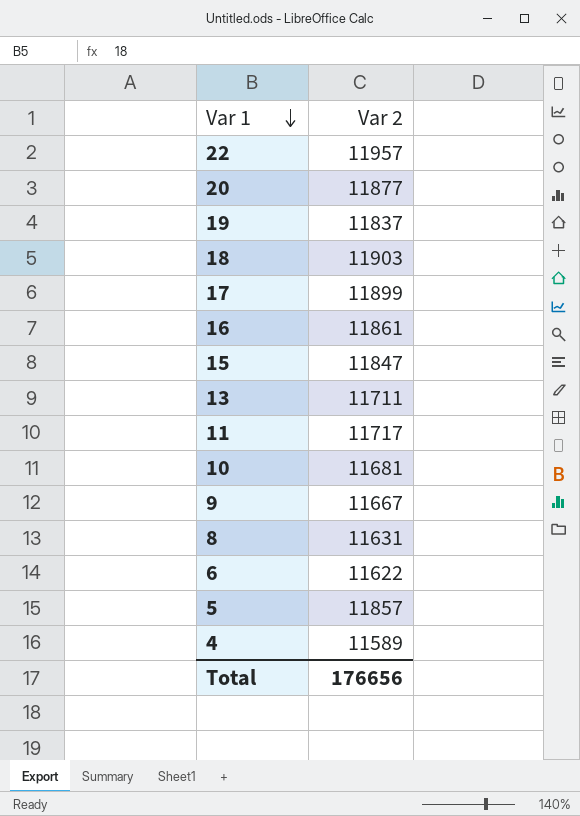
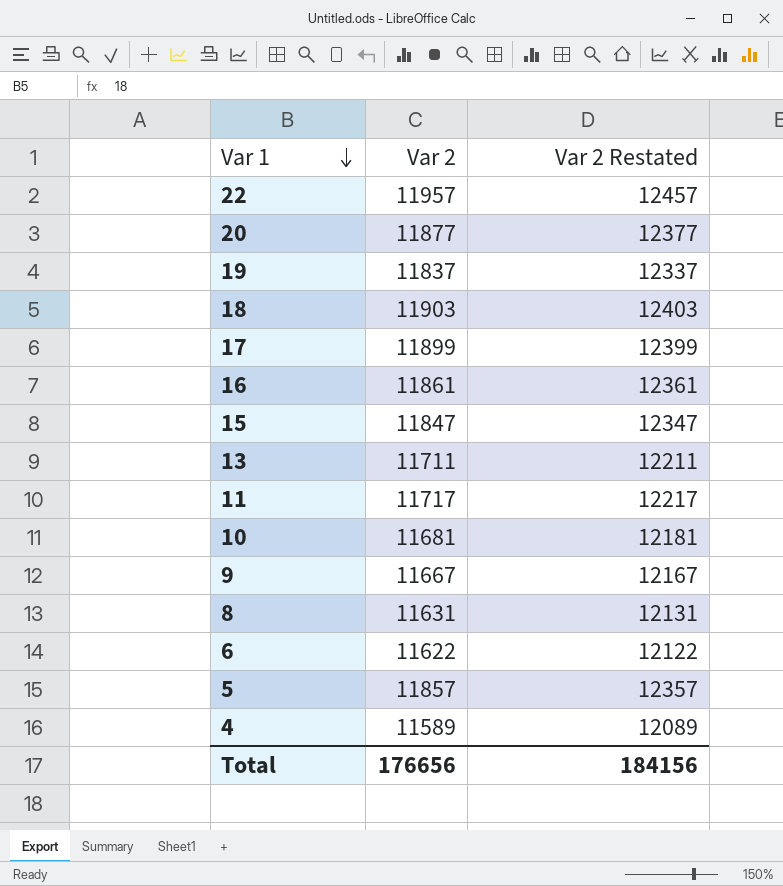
column Var 2 Restated | formula: none -> [Var 2] + 500

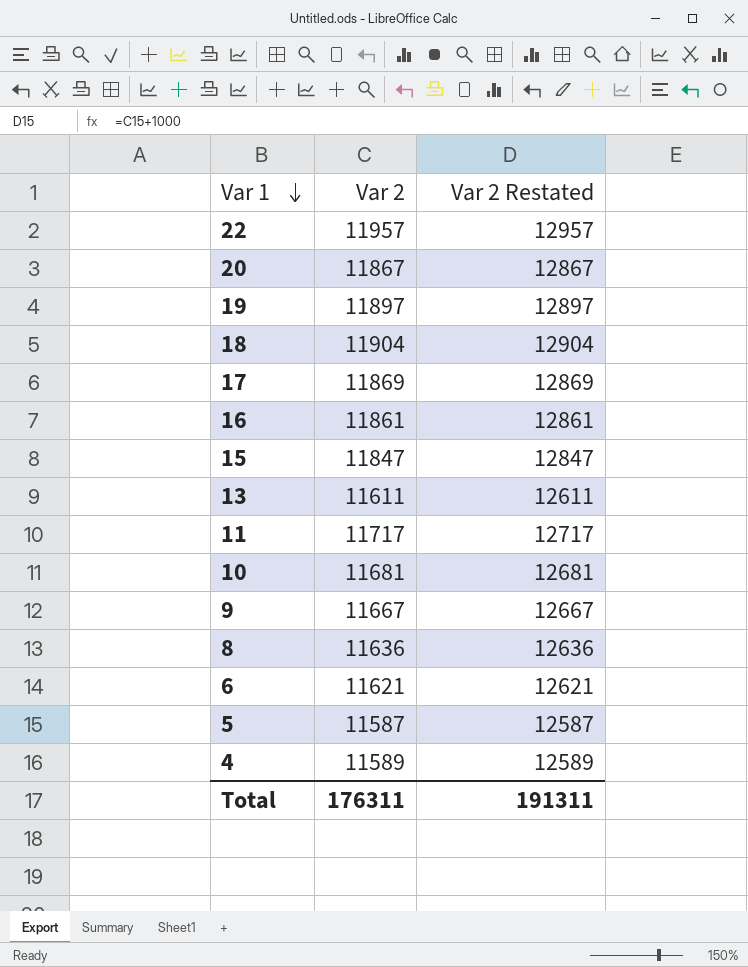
column Var 2 Restated | formula: [Var 2] + 500 -> [Var 2] + 1000
20 | Var 2: 11877 -> 11867
19 | Var 2: 11837 -> 11897
18 | Var 2: 11903 -> 11904
17 | Var 2: 11899 -> 11869
13 | Var 2: 11711 -> 11611
8 | Var 2: 11631 -> 11636
6 | Var 2: 11622 -> 11621
5 | Var 2: 11857 -> 11587
Total | Var 2: 176656 -> 176311
Total | Var 2 Restated: 184156 -> 191311

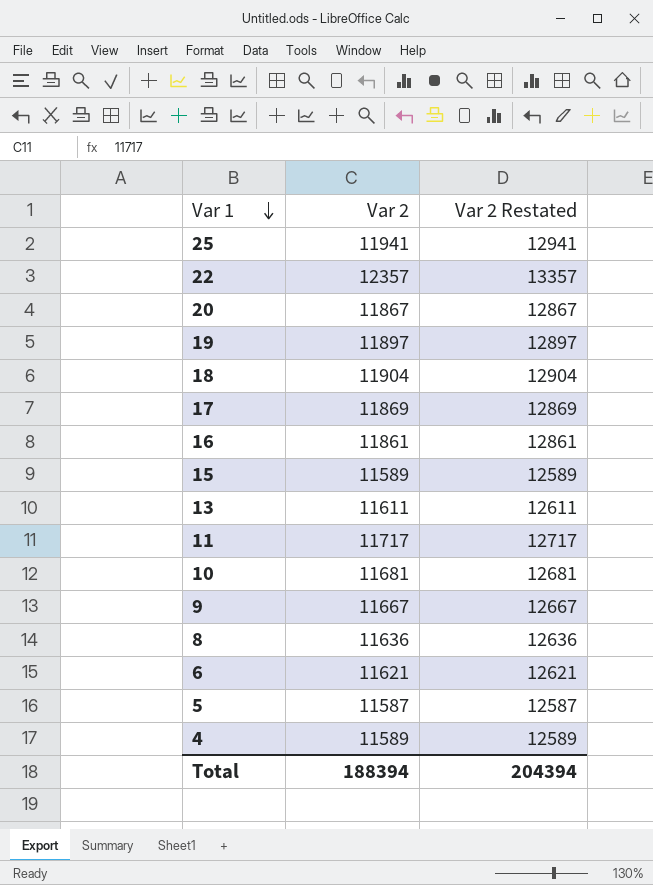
row 25: none -> 11941 | 12941
22 | Var 2: 11957 -> 12357
22 | Var 2 Restated: 12957 -> 13357
15 | Var 2: 11847 -> 11589
15 | Var 2 Restated: 12847 -> 12589
Total | Var 2: 176311 -> 188394
Total | Var 2 Restated: 191311 -> 204394

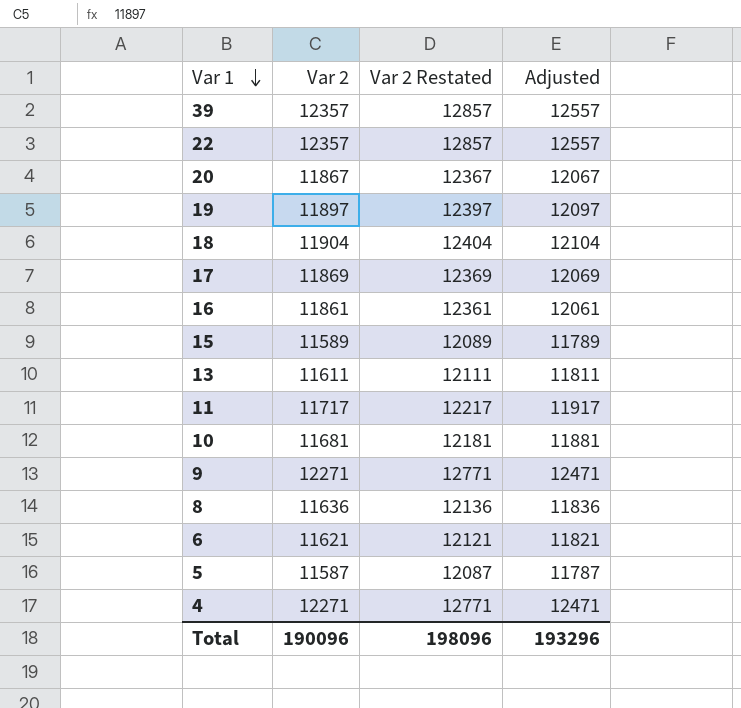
column Var 2 Restated | formula: [Var 2] + 1000 -> [Var 2] + 500
column Adjusted | formula: none -> [Var 2] + 200
row 25: 11941 | 12941 -> none
row 39: none -> 12357 | 12857 | 12557
9 | Var 2: 11667 -> 12271
4 | Var 2: 11589 -> 12271
Total | Var 2: 188394 -> 190096
Total | Var 2 Restated: 204394 -> 198096

